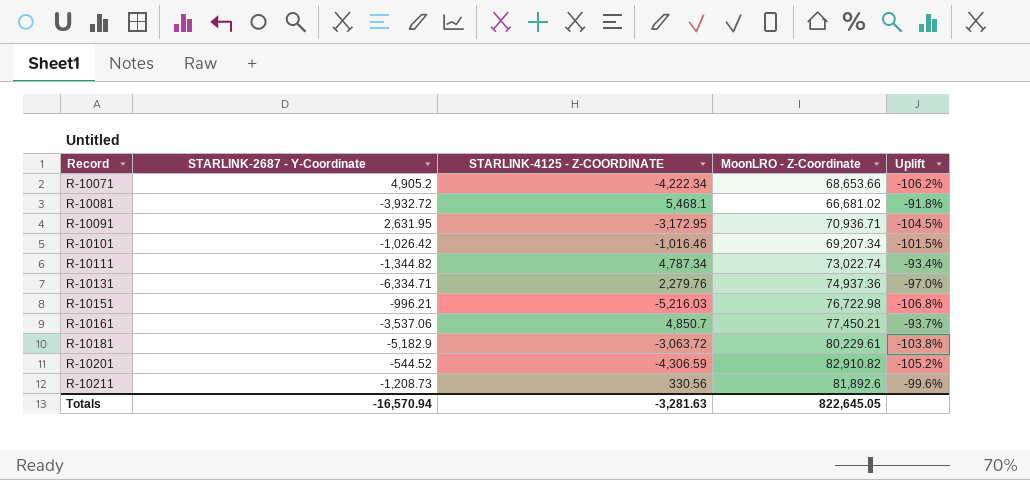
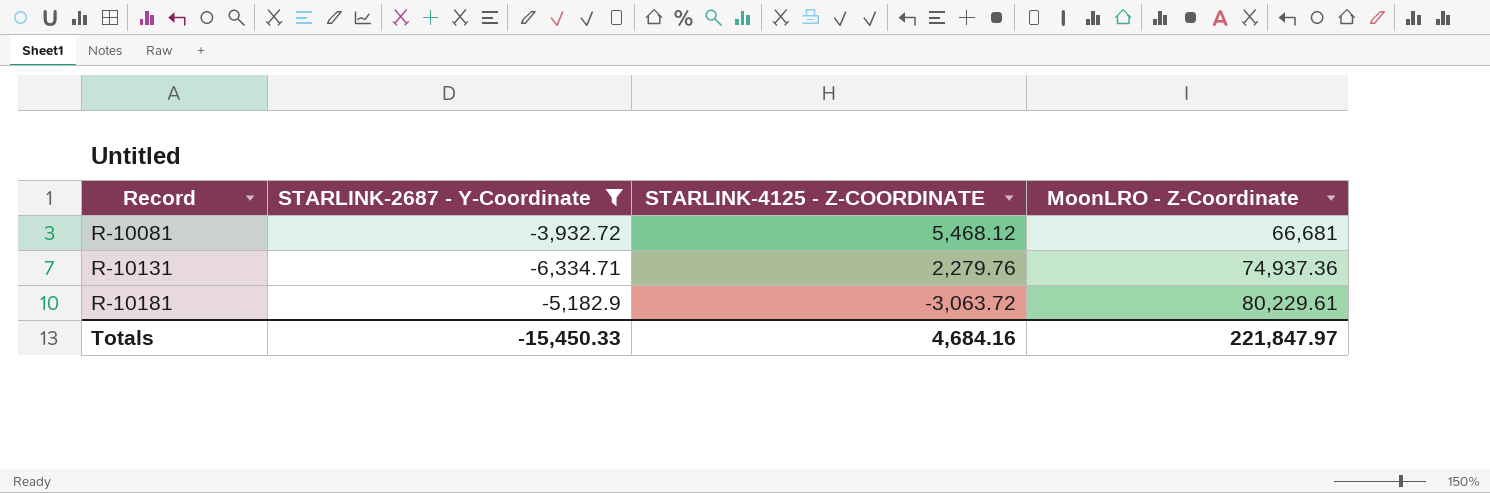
filter: none -> STARLINK-2687 - Y-Coordinate <= -3,932.72
column Uplift | formula: ([STARLINK-4125 - Z-COORDINATE] - [MoonLRO - Z-Coordinate]) / [MoonLRO - Z-Coordinate] -> none
R-10081 | STARLINK-4125 - Z-COORDINATE: 5,468.1 -> 5,468.12
R-10081 | MoonLRO - Z-Coordinate: 66,681.02 -> 66,681
Totals | STARLINK-2687 - Y-Coordinate: -16,570.94 -> -15,450.33
Totals | STARLINK-4125 - Z-COORDINATE: -3,281.63 -> 4,684.16
Totals | MoonLRO - Z-Coordinate: 822,645.05 -> 221,847.97

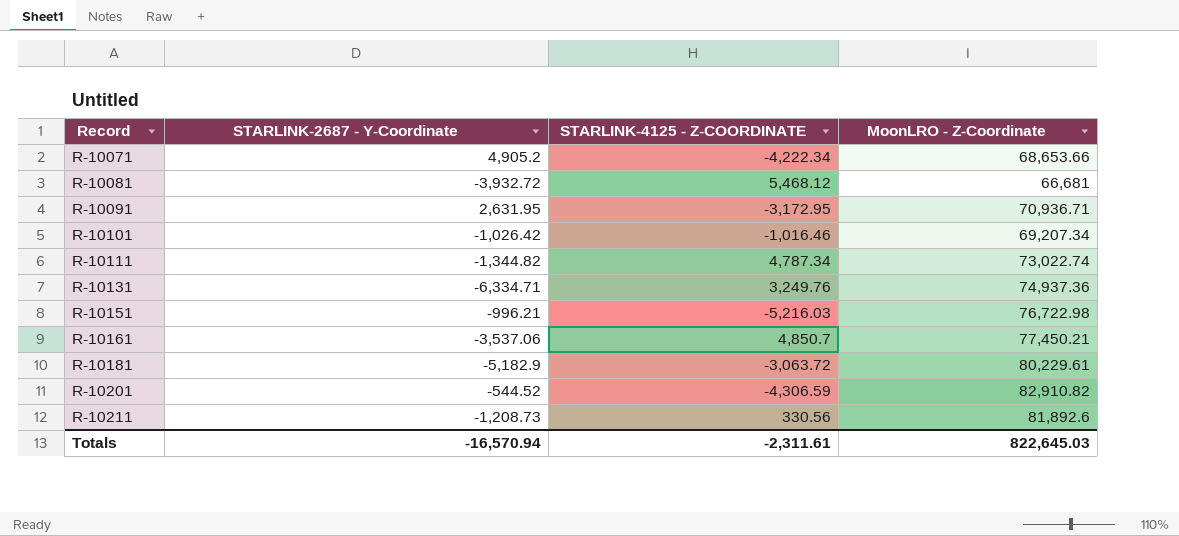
filter: STARLINK-2687 - Y-Coordinate <= -3,932.72 -> none
R-10131 | STARLINK-4125 - Z-COORDINATE: 2,279.76 -> 3,249.76
Totals | STARLINK-2687 - Y-Coordinate: -15,450.33 -> -16,570.94
Totals | STARLINK-4125 - Z-COORDINATE: 4,684.16 -> -2,311.61
Totals | MoonLRO - Z-Coordinate: 221,847.97 -> 822,645.03

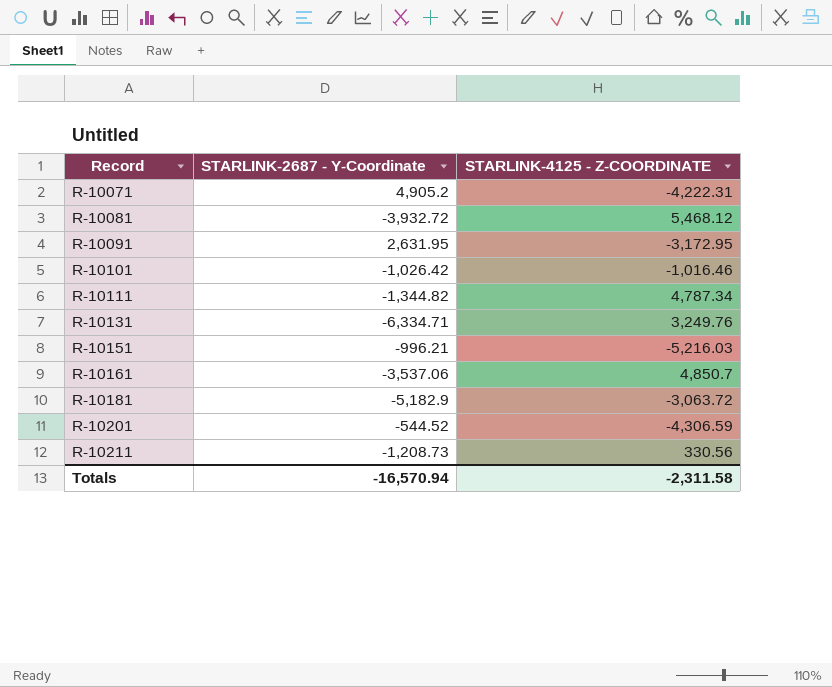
column MoonLRO - Z-Coordinate | position: 4 -> none
R-10071 | STARLINK-4125 - Z-COORDINATE: -4,222.34 -> -4,222.31
Totals | STARLINK-4125 - Z-COORDINATE: -2,311.61 -> -2,311.58

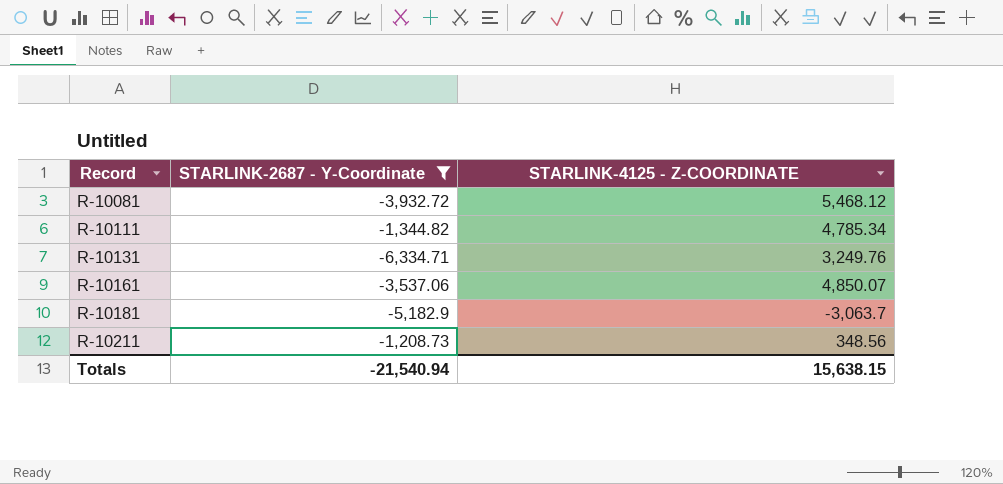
filter: none -> STARLINK-2687 - Y-Coordinate <= -1,208.73
R-10111 | STARLINK-4125 - Z-COORDINATE: 4,787.34 -> 4,785.34
R-10161 | STARLINK-4125 - Z-COORDINATE: 4,850.7 -> 4,850.07
R-10181 | STARLINK-4125 - Z-COORDINATE: -3,063.72 -> -3,063.7
R-10211 | STARLINK-4125 - Z-COORDINATE: 330.56 -> 348.56
Totals | STARLINK-2687 - Y-Coordinate: -16,570.94 -> -21,540.94
Totals | STARLINK-4125 - Z-COORDINATE: -2,311.58 -> 15,638.15

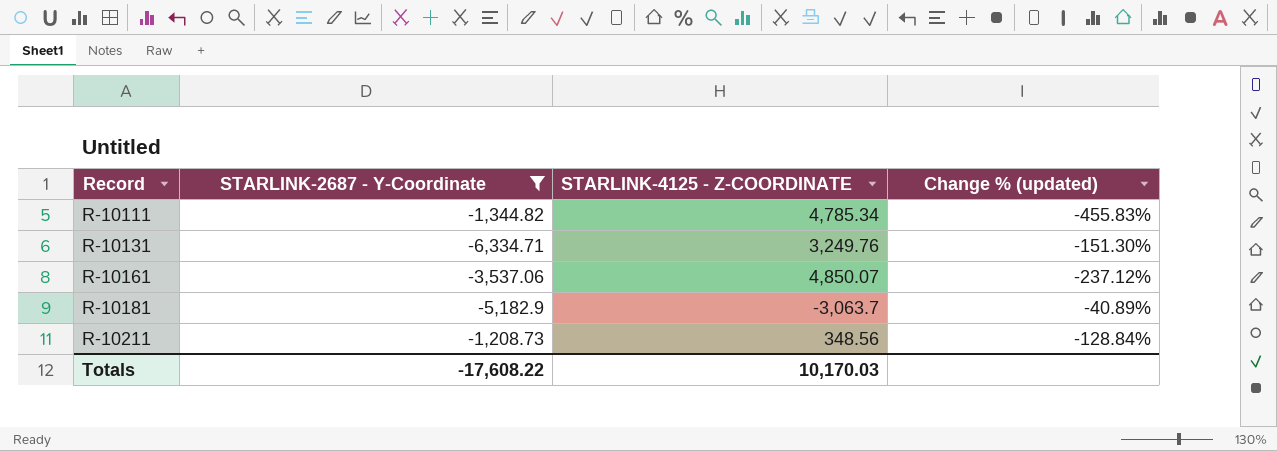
column Change % (updated) | formula: none -> ([STARLINK-4125 - Z-COORDINATE] - [STARLINK-2687 - Y-Coordinate]) / [STARLINK-2687 - Y-Coordinate]
row R-10081: -3,932.72 | 5,468.12 -> none
Totals | STARLINK-2687 - Y-Coordinate: -21,540.94 -> -17,608.22
Totals | STARLINK-4125 - Z-COORDINATE: 15,638.15 -> 10,170.03

